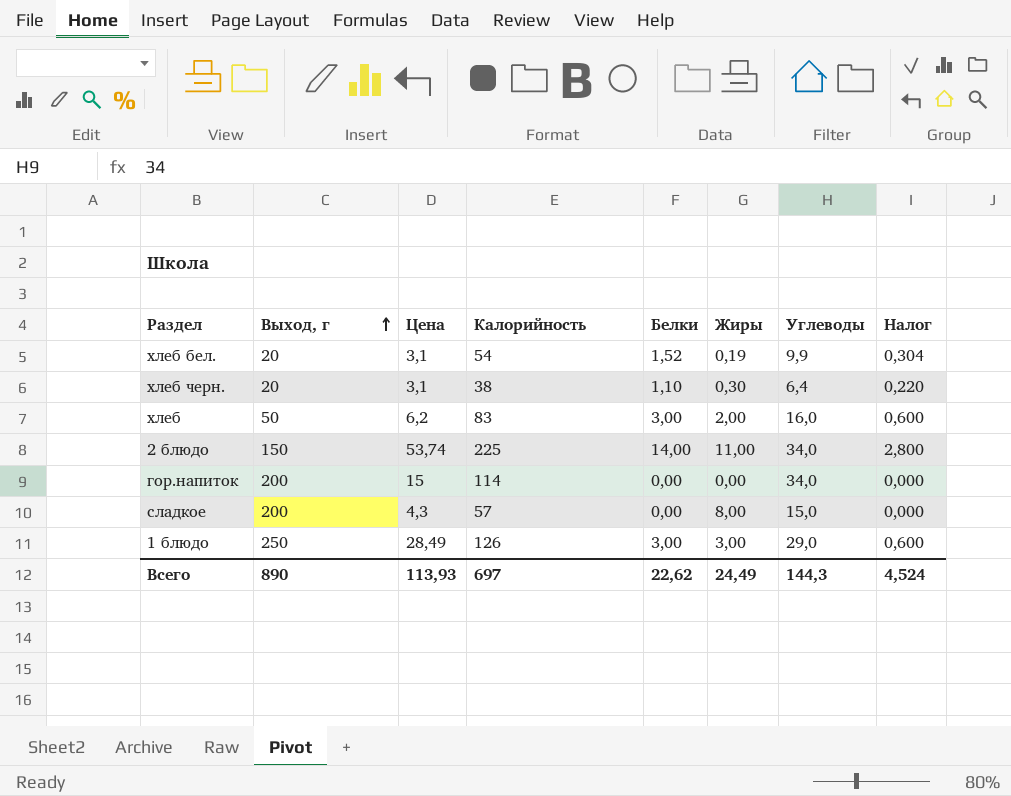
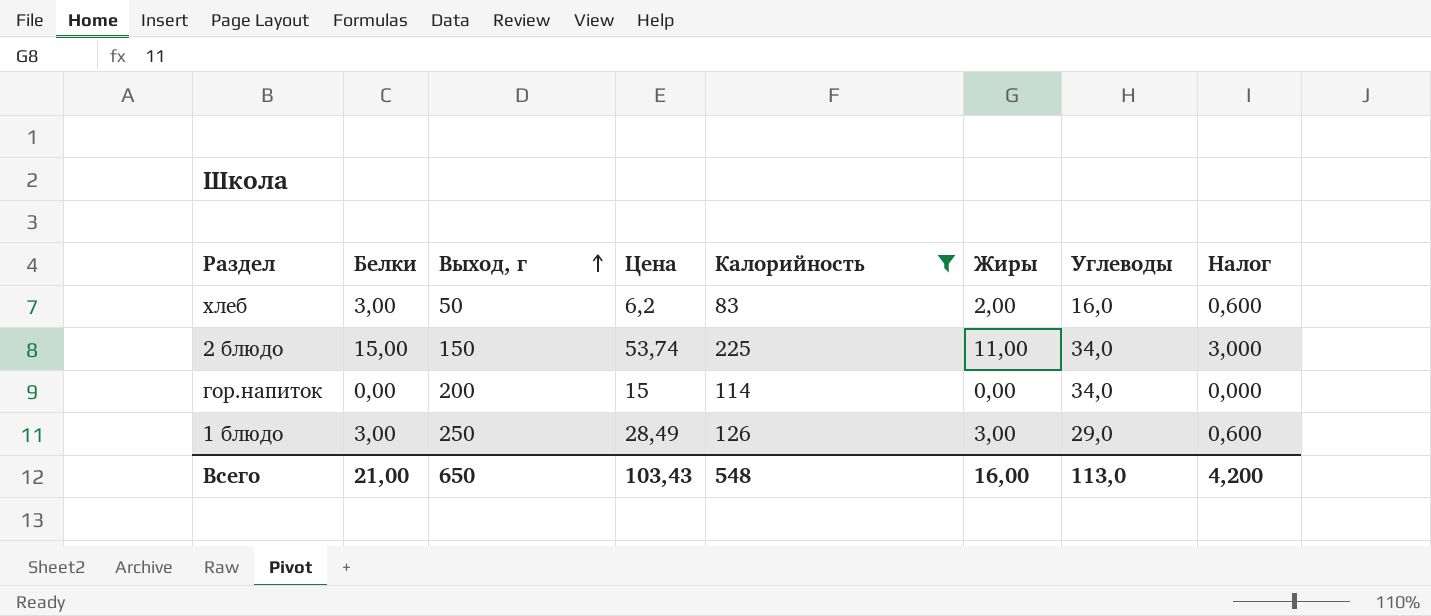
filter: none -> Калорийность >= 83
column Белки | position: 5 -> 2
2 блюдо | Белки: 14,00 -> 15,00
2 блюдо | Налог: 2,800 -> 3,000
Всего | Белки: 22,62 -> 21,00
Всего | Выход, г: 890 -> 650
Всего | Цена: 113,93 -> 103,43
Всего | Калорийность: 697 -> 548
Всего | Жиры: 24,49 -> 16,00
Всего | Углеводы: 144,3 -> 113,0
Всего | Налог: 4,524 -> 4,200

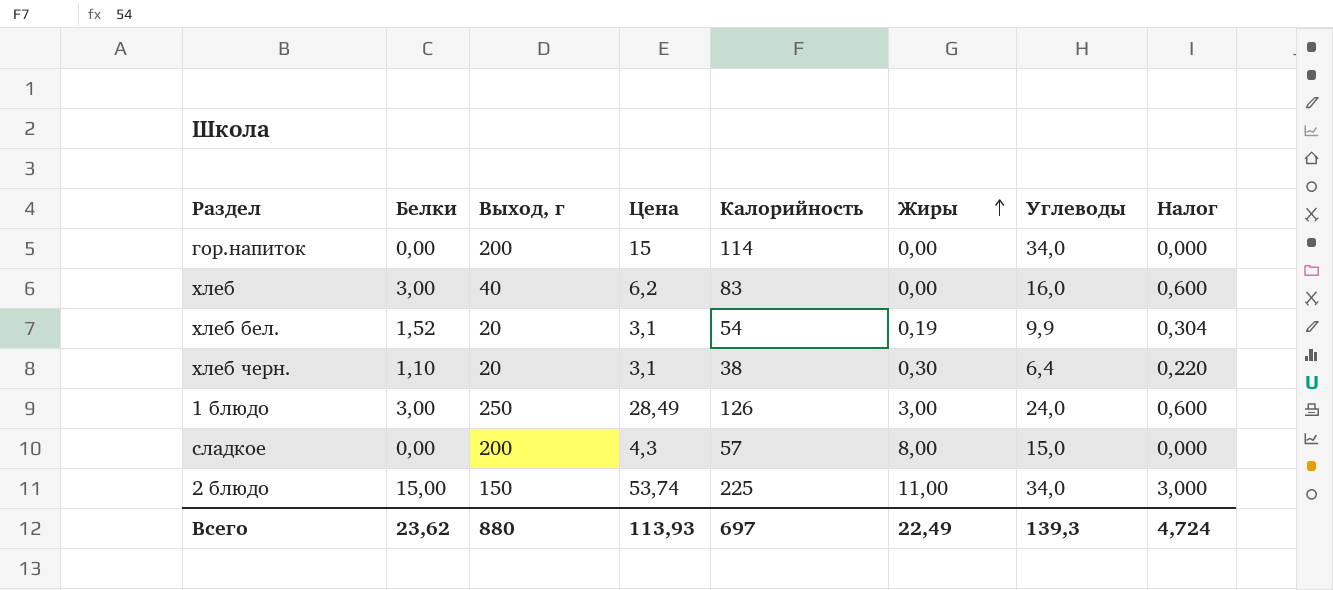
filter: Калорийность >= 83 -> none
row order: Выход, г ascending -> Жиры ascending
хлеб | Выход, г: 50 -> 40
хлеб | Жиры: 2,00 -> 0,00
1 блюдо | Углеводы: 29,0 -> 24,0
Всего | Белки: 21,00 -> 23,62
Всего | Выход, г: 650 -> 880
Всего | Цена: 103,43 -> 113,93
Всего | Калорийность: 548 -> 697
Всего | Жиры: 16,00 -> 22,49
Всего | Углеводы: 113,0 -> 139,3
Всего | Налог: 4,200 -> 4,724

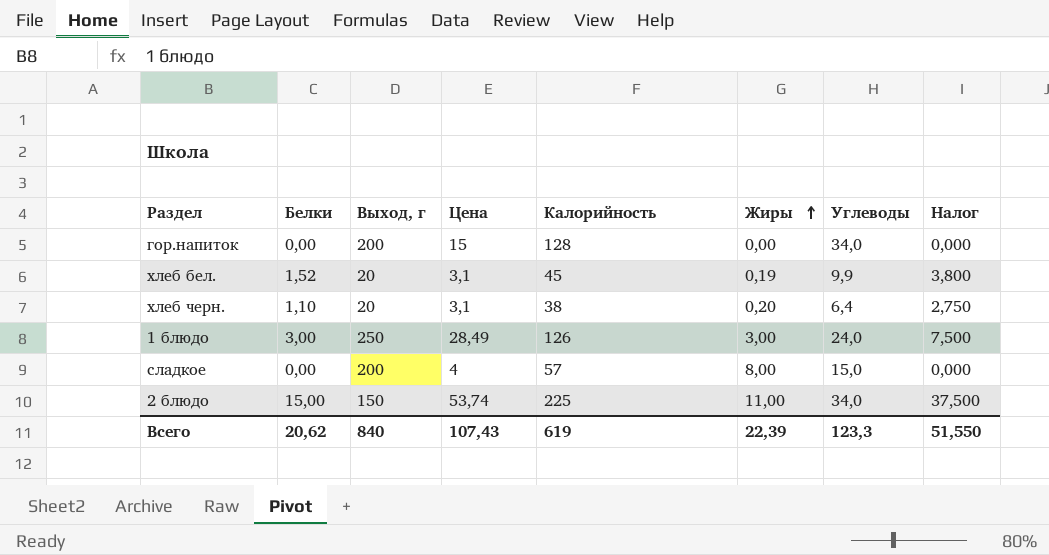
column Налог | formula: [Белки] * 0,2 -> [Белки] * 2,5
row хлеб: 3,00 | 40 | 6,2 | 83 | 0,00 | 16,0 | 0,600 -> none
гор.напиток | Калорийность: 114 -> 128
хлеб бел. | Калорийность: 54 -> 45
хлеб черн. | Жиры: 0,30 -> 0,20
сладкое | Цена: 4,3 -> 4
Всего | Белки: 23,62 -> 20,62
Всего | Выход, г: 880 -> 840
Всего | Цена: 113,93 -> 107,43
Всего | Калорийность: 697 -> 619
Всего | Жиры: 22,49 -> 22,39
Всего | Углеводы: 139,3 -> 123,3
Всего | Налог: 4,724 -> 51,550

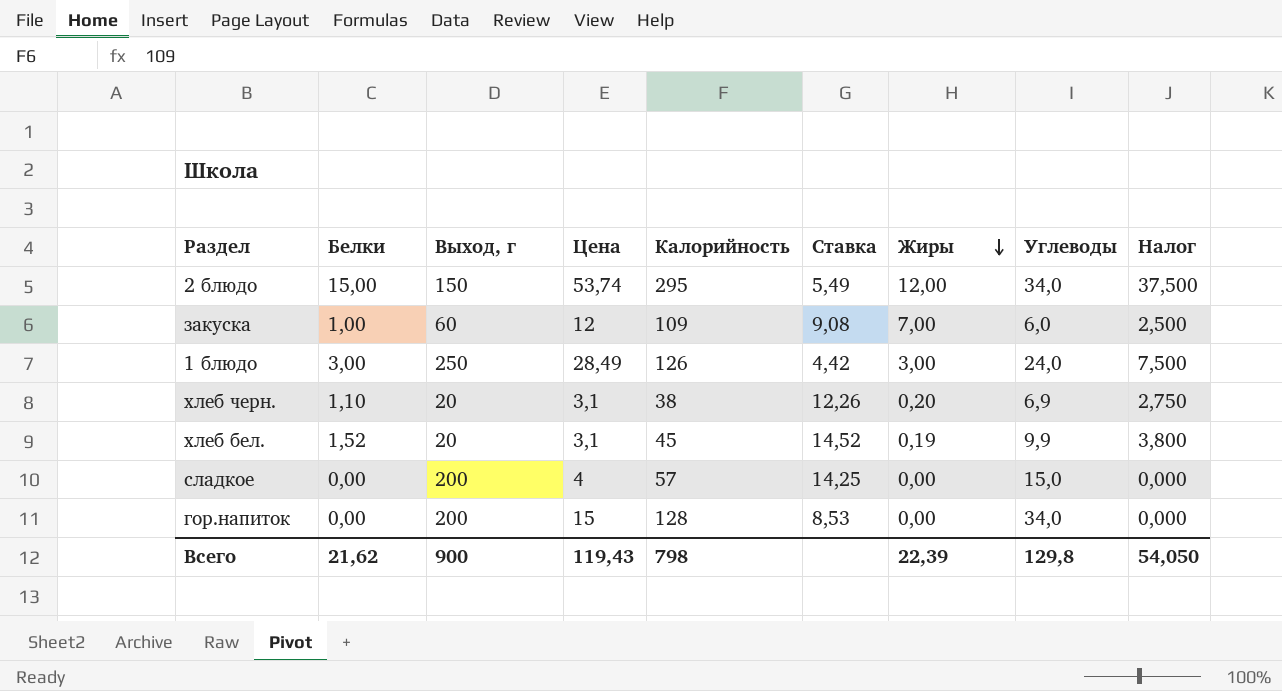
row order: Жиры ascending -> Жиры descending
column Ставка | formula: none -> [Калорийность] / [Цена]
2 блюдо | Калорийность: 225 -> 295
2 блюдо | Жиры: 11,00 -> 12,00
row закуска: none -> 1,00 | 60 | 12 | 109 | 9,08 | 7,00 | 6,0 | 2,500
хлеб черн. | Углеводы: 6,4 -> 6,9
сладкое | Жиры: 8,00 -> 0,00
Всего | Белки: 20,62 -> 21,62
Всего | Выход, г: 840 -> 900
Всего | Цена: 107,43 -> 119,43
Всего | Калорийность: 619 -> 798
Всего | Углеводы: 123,3 -> 129,8
Всего | Налог: 51,550 -> 54,050

